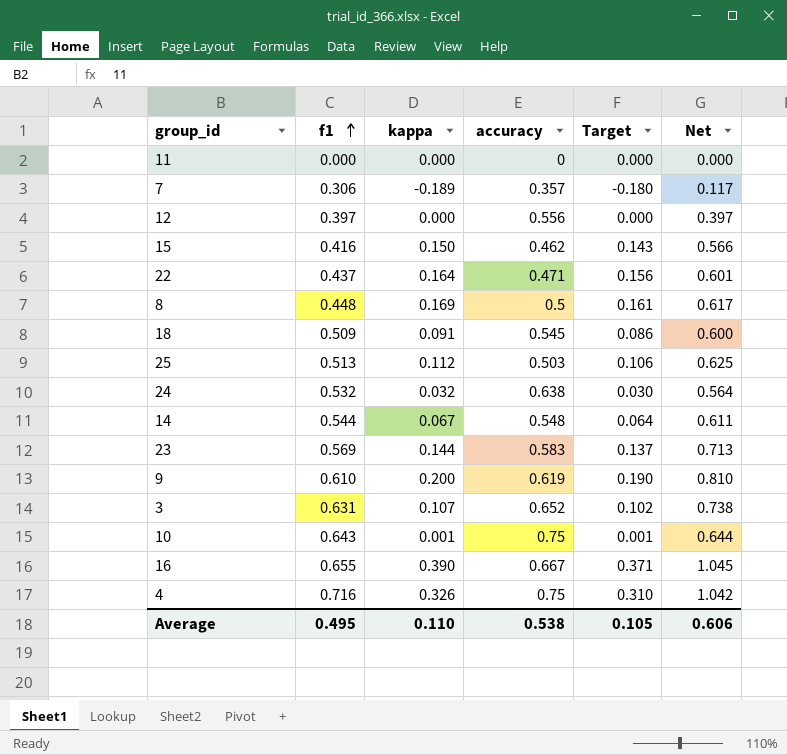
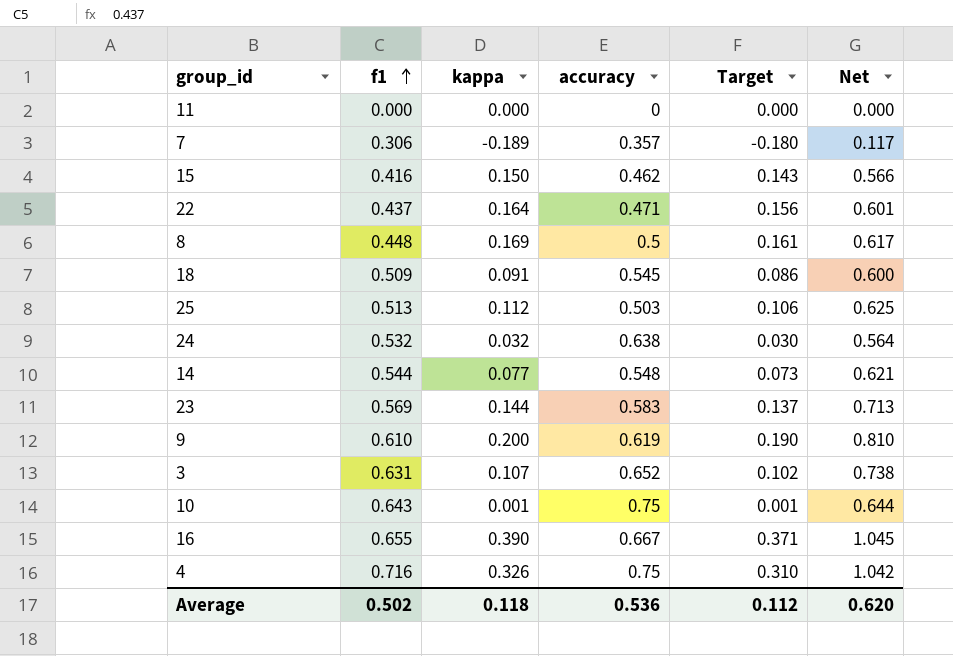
row 12: 0.397 | 0.000 | 0.556 | 0.000 | 0.397 -> none
14 | kappa: 0.067 -> 0.077
14 | Target: 0.064 -> 0.073
14 | Net: 0.611 -> 0.621
Average | f1: 0.495 -> 0.502
Average | kappa: 0.110 -> 0.118
Average | accuracy: 0.538 -> 0.536
Average | Target: 0.105 -> 0.112
Average | Net: 0.606 -> 0.620

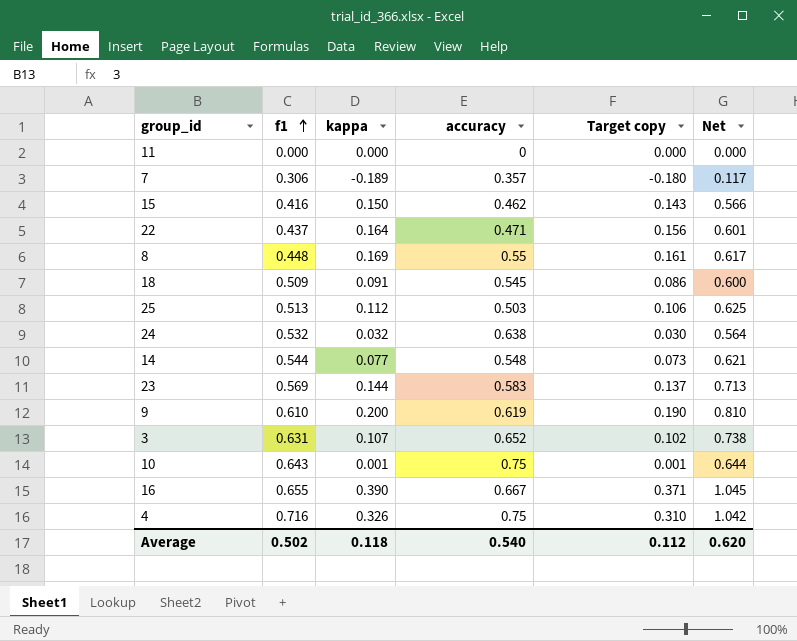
column name: Target -> Target copy
8 | accuracy: 0.5 -> 0.55
Average | accuracy: 0.536 -> 0.540

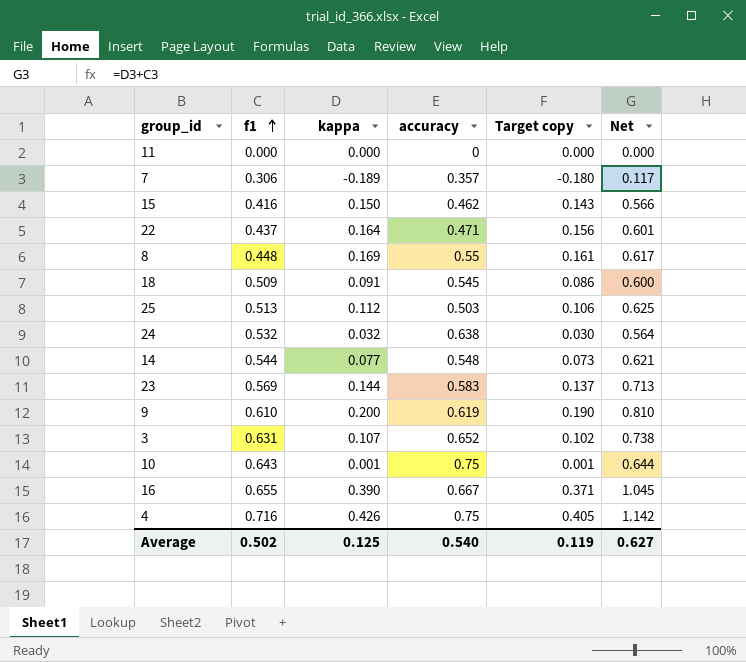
4 | kappa: 0.326 -> 0.426
4 | Target copy: 0.310 -> 0.405
4 | Net: 1.042 -> 1.142
Average | kappa: 0.118 -> 0.125
Average | Target copy: 0.112 -> 0.119
Average | Net: 0.620 -> 0.627

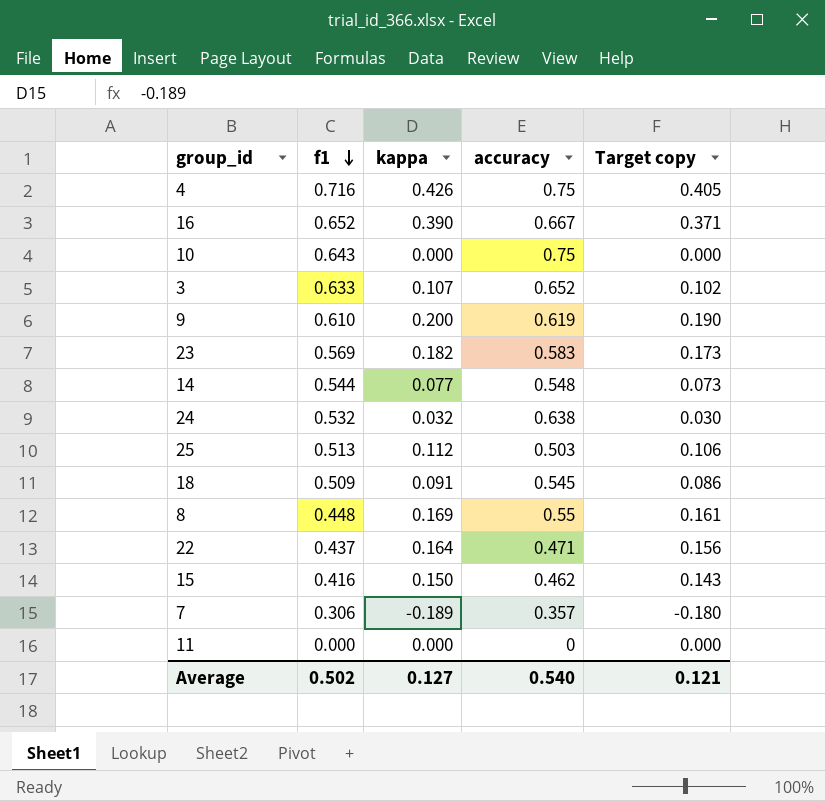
row order: f1 ascending -> f1 descending
column Net | formula: [f1] + [kappa] -> none
16 | f1: 0.655 -> 0.652
10 | kappa: 0.001 -> 0.000
10 | Target copy: 0.001 -> 0.000
3 | f1: 0.631 -> 0.633
23 | kappa: 0.144 -> 0.182
23 | Target copy: 0.137 -> 0.173
Average | kappa: 0.125 -> 0.127
Average | Target copy: 0.119 -> 0.121

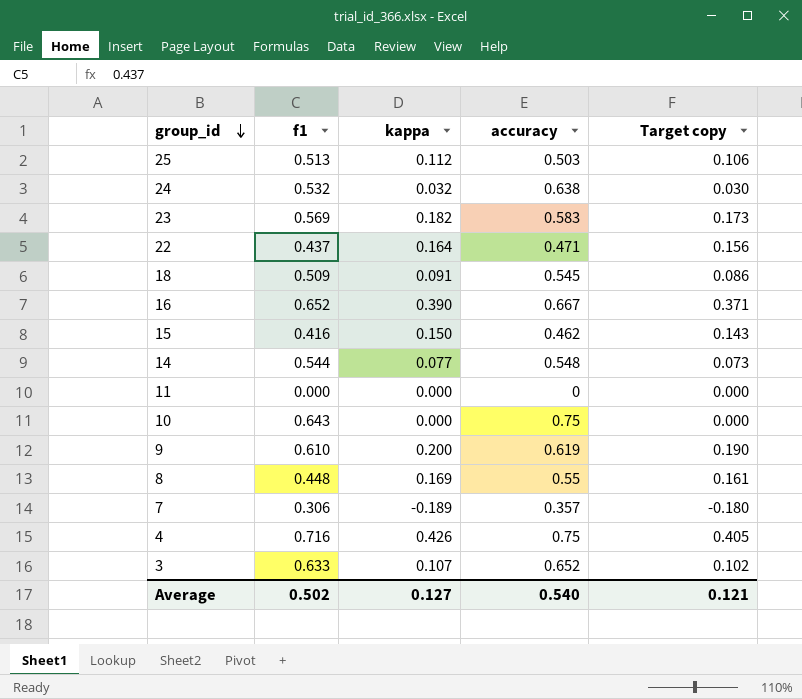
row order: f1 descending -> group_id descending

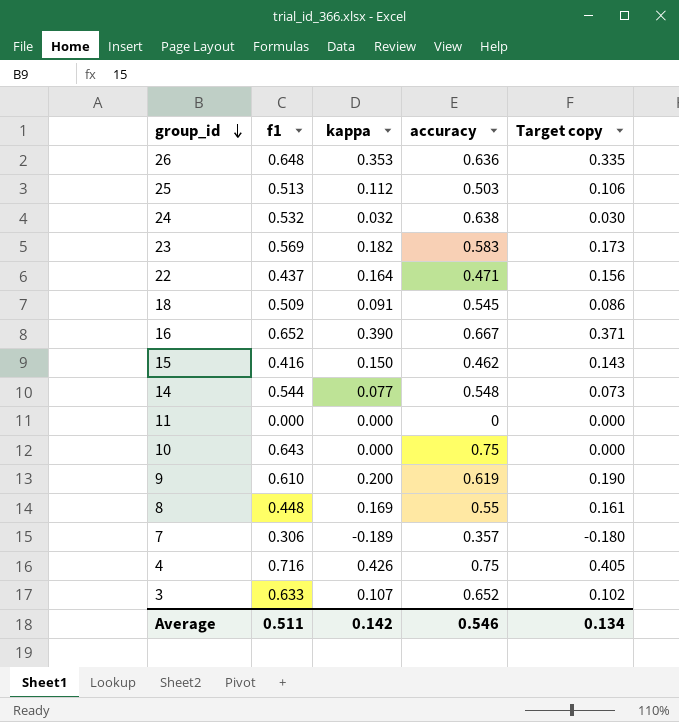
row 26: none -> 0.648 | 0.353 | 0.636 | 0.335
Average | f1: 0.502 -> 0.511
Average | kappa: 0.127 -> 0.142
Average | accuracy: 0.540 -> 0.546
Average | Target copy: 0.121 -> 0.134

